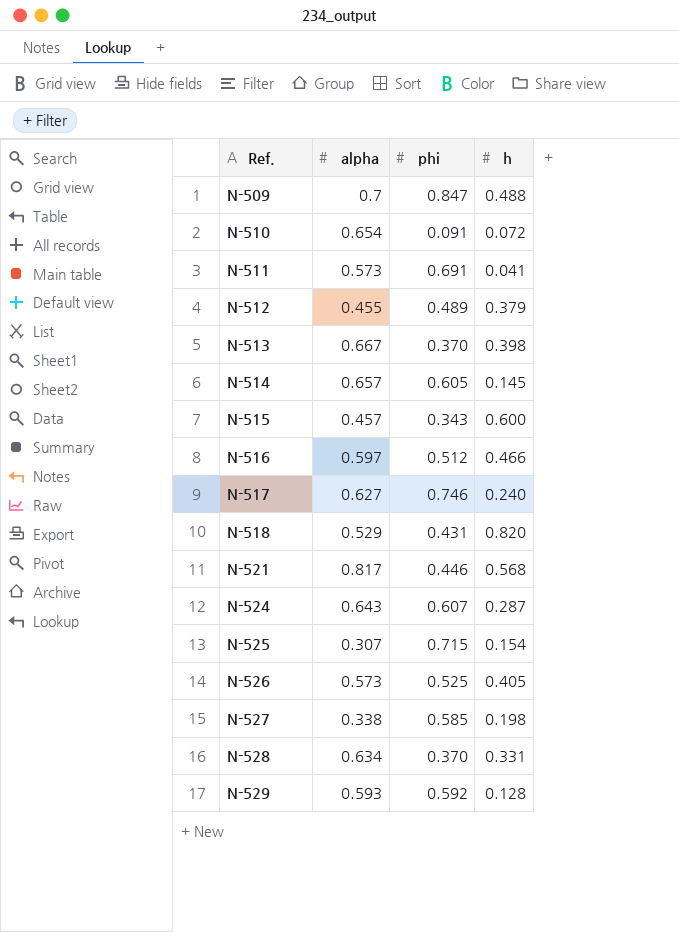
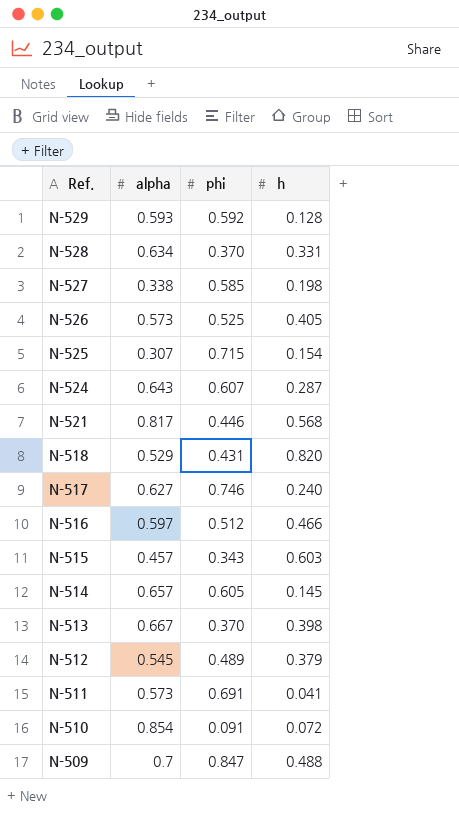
row order: Ref. ascending -> Ref. descending
N-515 | h: 0.600 -> 0.603
N-512 | alpha: 0.455 -> 0.545
N-510 | alpha: 0.654 -> 0.854

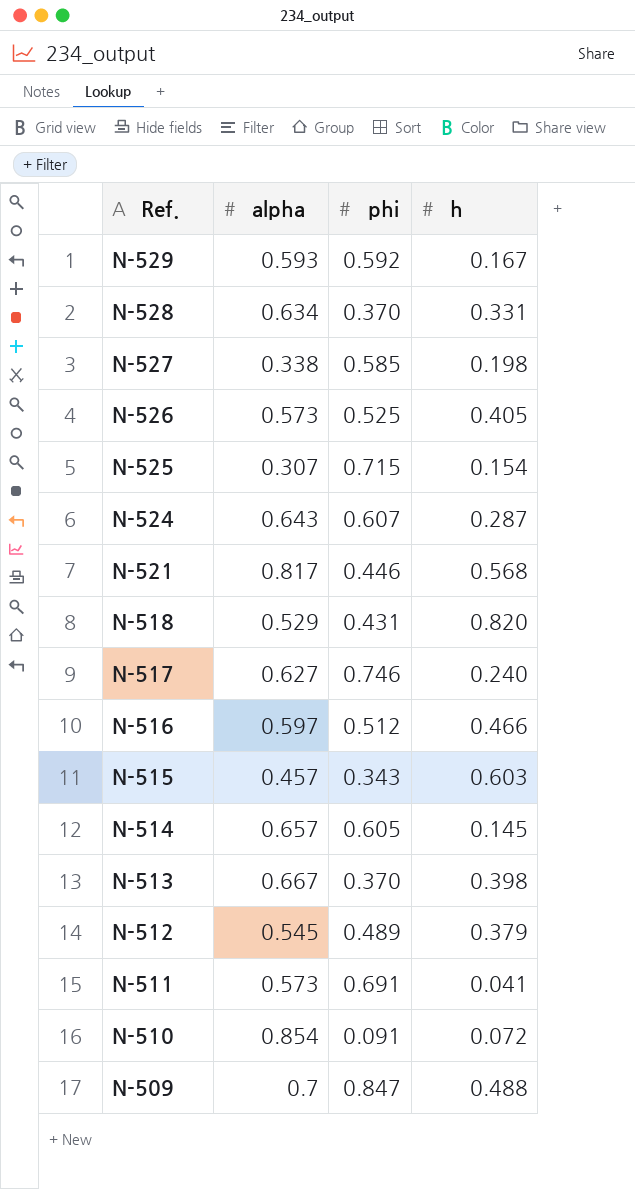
N-529 | h: 0.128 -> 0.167

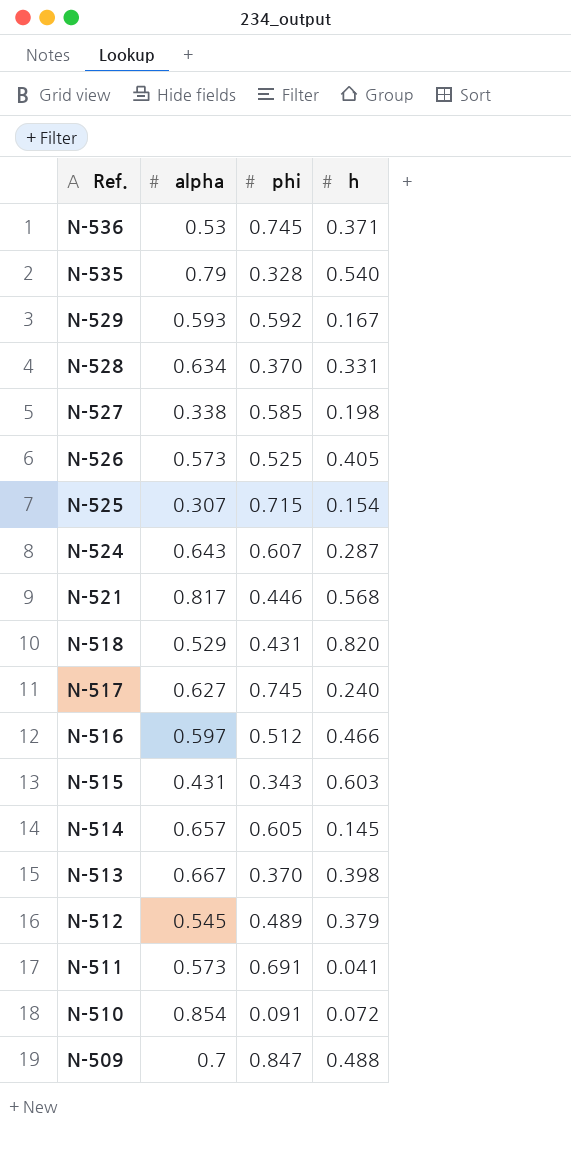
row N-536: none -> 0.53 | 0.745 | 0.371
row N-535: none -> 0.79 | 0.328 | 0.540
N-517 | phi: 0.746 -> 0.745
N-515 | alpha: 0.457 -> 0.431

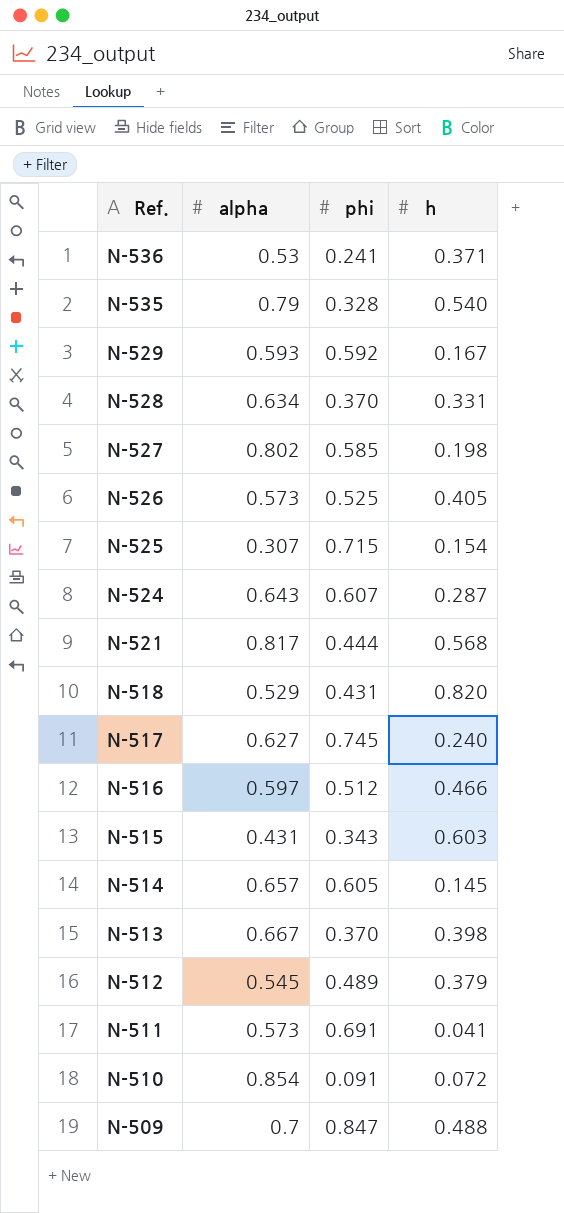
N-536 | phi: 0.745 -> 0.241
N-527 | alpha: 0.338 -> 0.802
N-521 | phi: 0.446 -> 0.444

